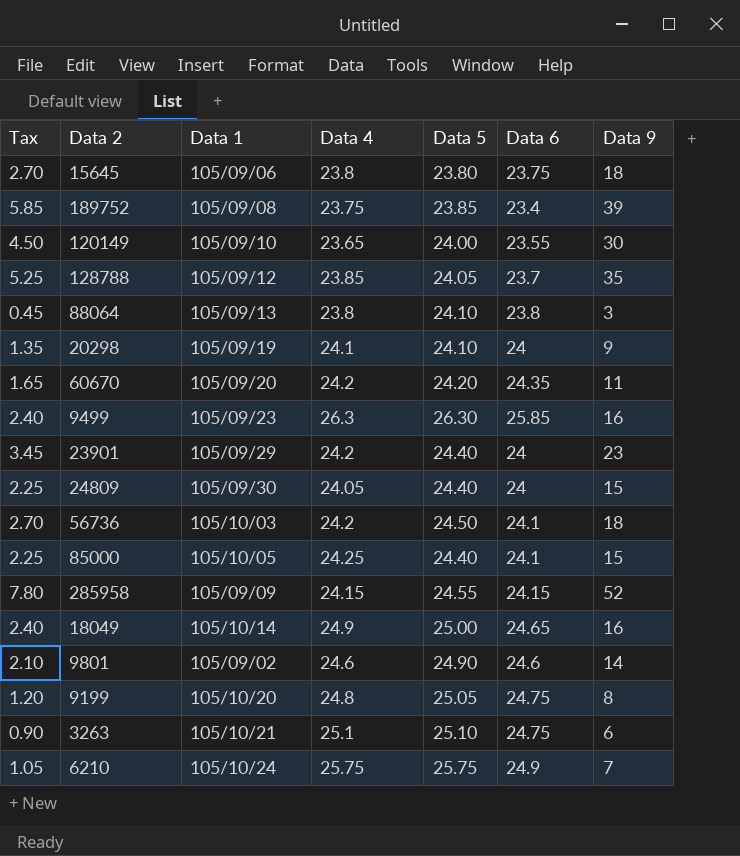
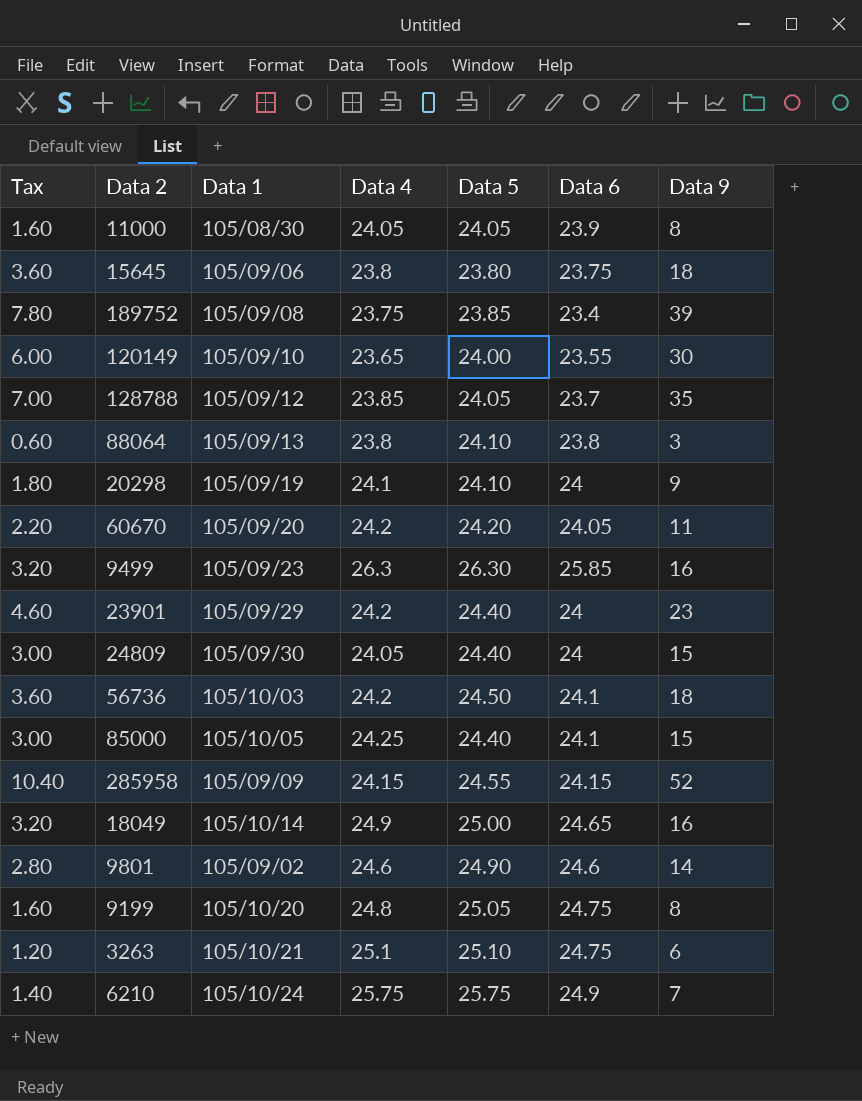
column Tax | formula: [Data 9] * 0.15 -> [Data 9] * 0.2
row 11000: none -> 1.60 | 105/08/30 | 24.05 | 24.05 | 23.9 | 8
60670 | Data 6: 24.35 -> 24.05

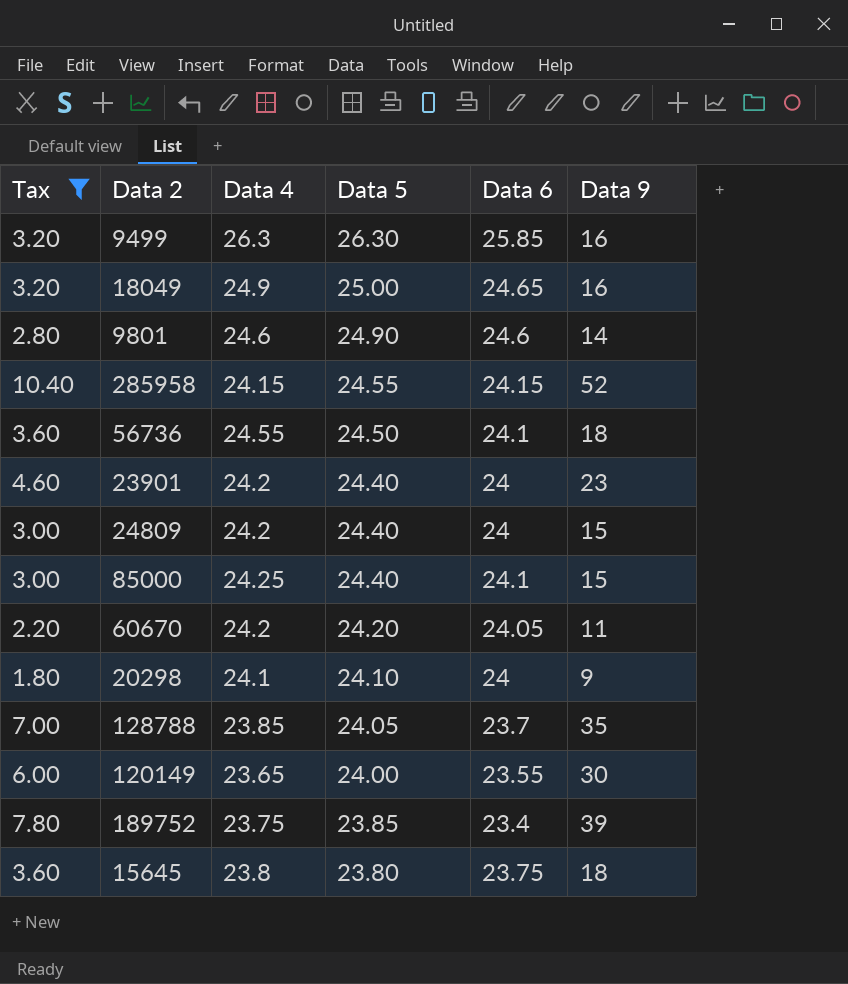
filter: none -> Tax >= 1.80
row order: none -> Data 5 descending
column Data 1 | position: 3 -> none
56736 | Data 4: 24.2 -> 24.55
24809 | Data 4: 24.05 -> 24.2

